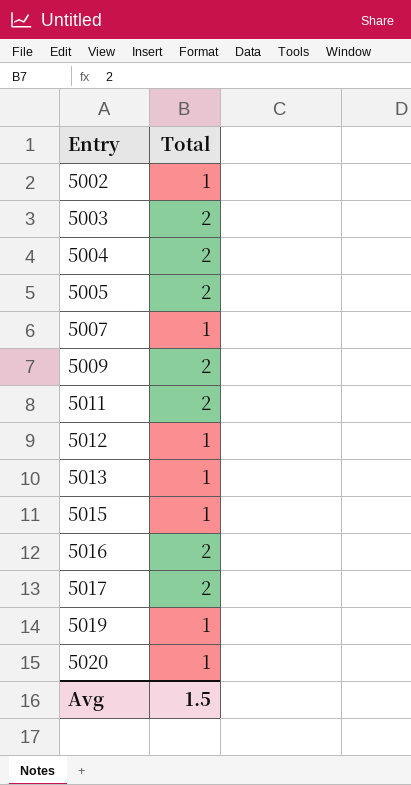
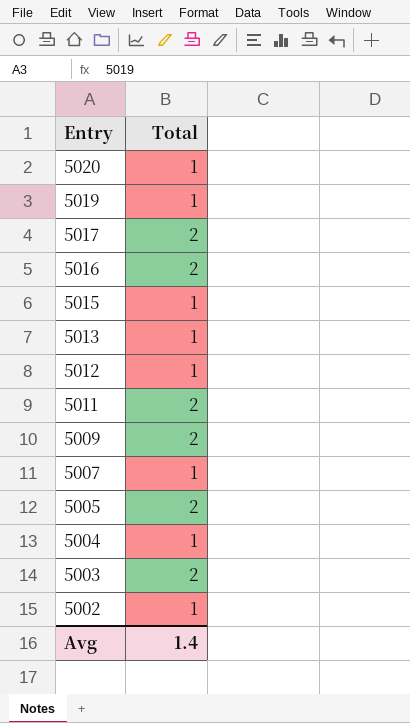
row order: Entry ascending -> Entry descending
5004 | Total: 2 -> 1
Avg | Total: 1.5 -> 1.4

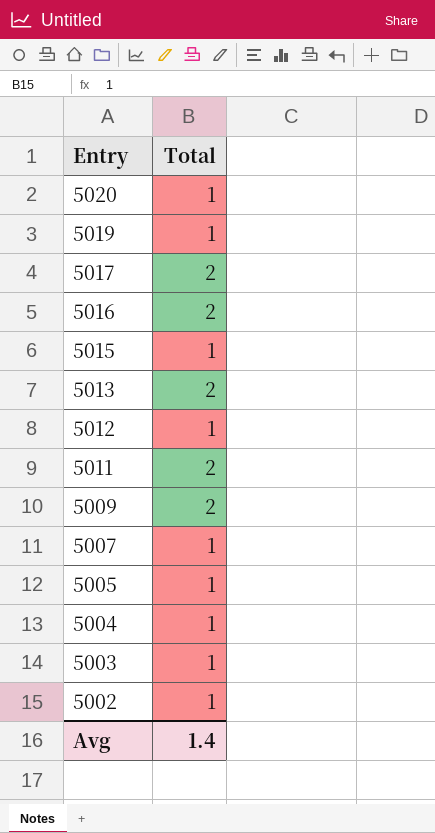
5013 | Total: 1 -> 2
5005 | Total: 2 -> 1
5003 | Total: 2 -> 1

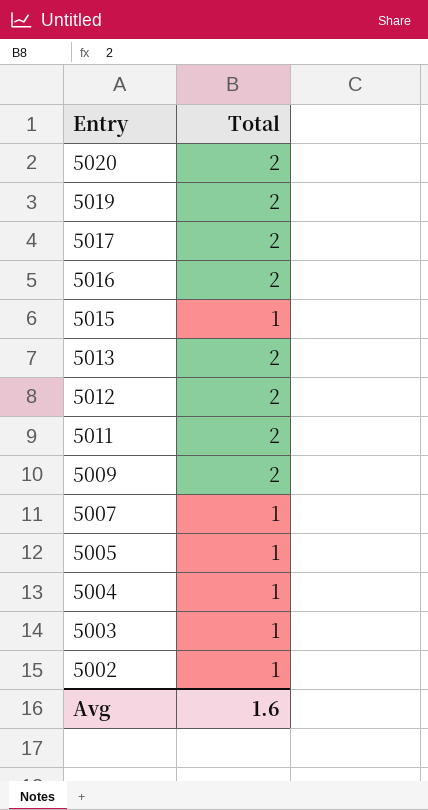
5020 | Total: 1 -> 2
5019 | Total: 1 -> 2
5012 | Total: 1 -> 2
Avg | Total: 1.4 -> 1.6

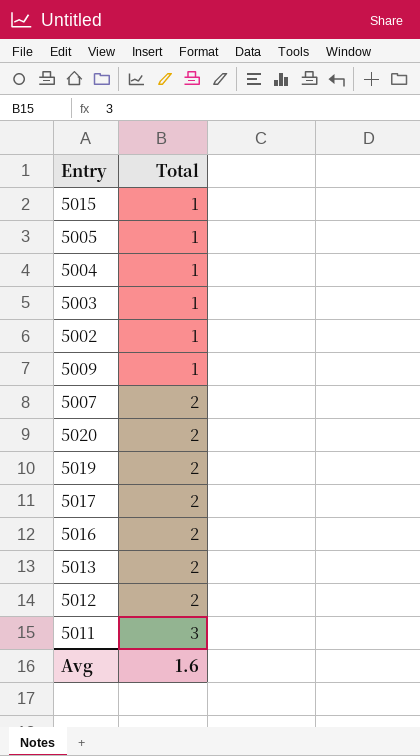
row order: Entry descending -> Total ascending
5009 | Total: 2 -> 1
5007 | Total: 1 -> 2
5011 | Total: 2 -> 3

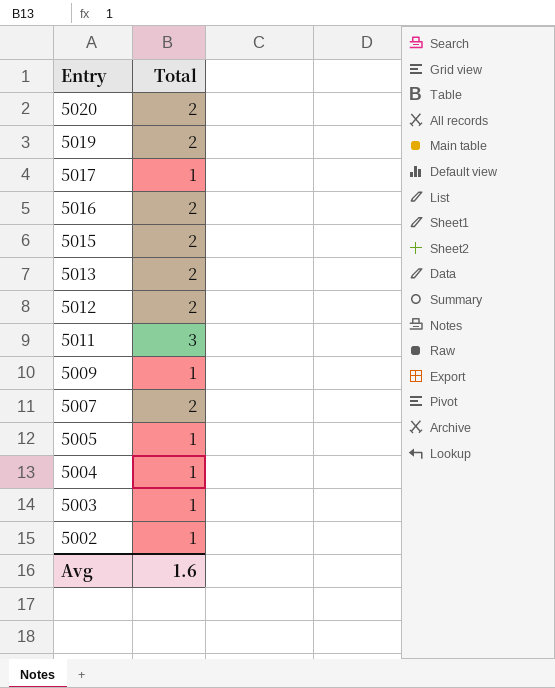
row order: Total ascending -> Entry descending
5017 | Total: 2 -> 1
5015 | Total: 1 -> 2

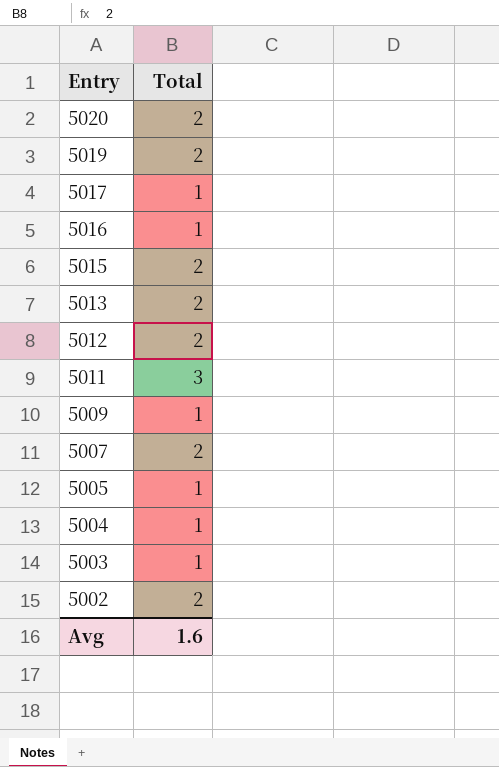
5016 | Total: 2 -> 1
5002 | Total: 1 -> 2

